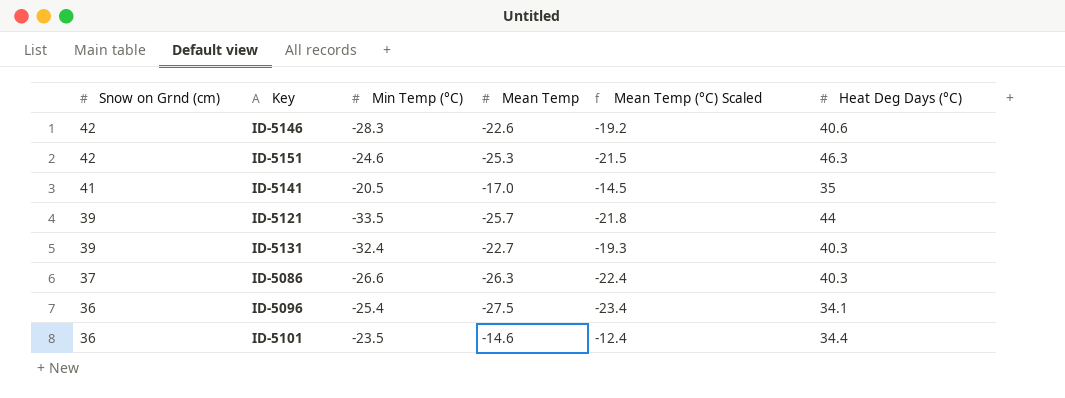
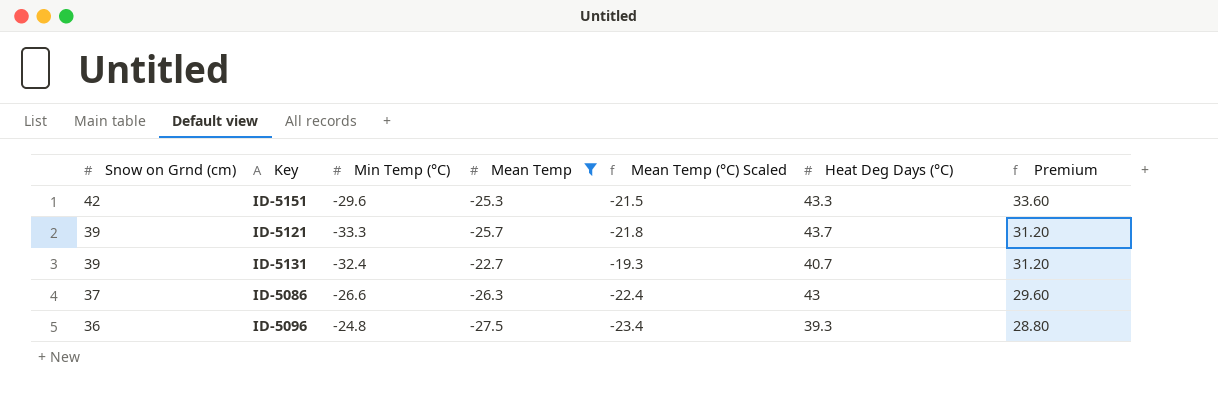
filter: none -> Mean Temp <= -22.7
column Premium | formula: none -> [Snow on Grnd (cm)] * 0.8
ID-5151 | Min Temp (°C): -24.6 -> -29.6
ID-5151 | Heat Deg Days (°C): 46.3 -> 43.3
ID-5121 | Min Temp (°C): -33.5 -> -33.3
ID-5121 | Heat Deg Days (°C): 44 -> 43.7
ID-5131 | Heat Deg Days (°C): 40.3 -> 40.7
ID-5086 | Heat Deg Days (°C): 40.3 -> 43
ID-5096 | Min Temp (°C): -25.4 -> -24.8
ID-5096 | Heat Deg Days (°C): 34.1 -> 39.3

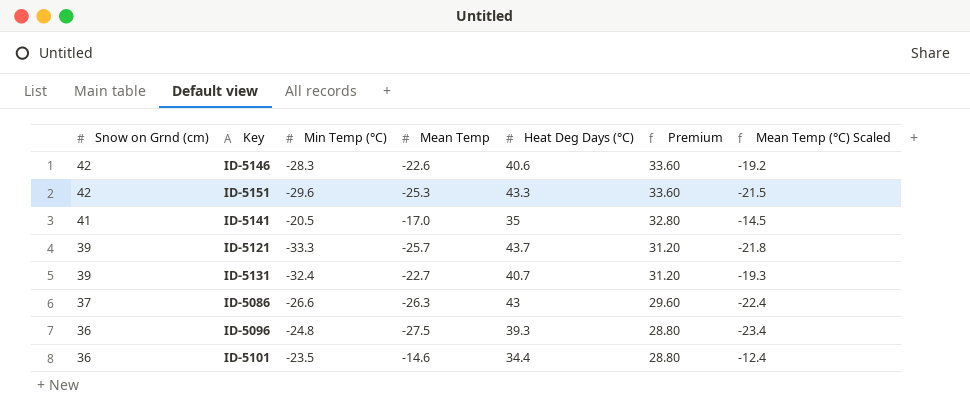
filter: Mean Temp <= -22.7 -> none
column Mean Temp (°C) Scaled | position: 5 -> 7

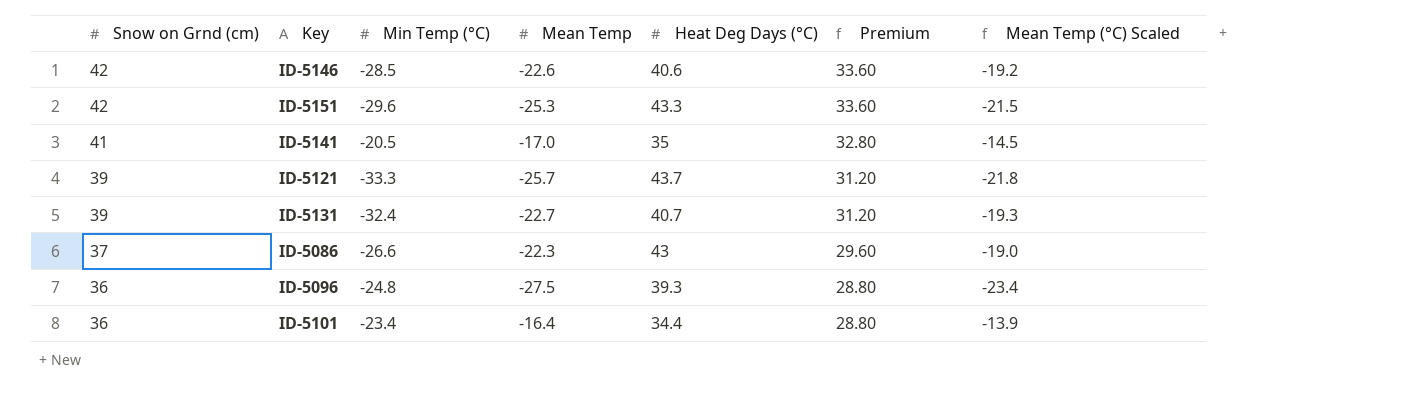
ID-5146 | Min Temp (°C): -28.3 -> -28.5
ID-5086 | Mean Temp: -26.3 -> -22.3
ID-5086 | Mean Temp (°C) Scaled: -22.4 -> -19.0
ID-5101 | Min Temp (°C): -23.5 -> -23.4
ID-5101 | Mean Temp: -14.6 -> -16.4
ID-5101 | Mean Temp (°C) Scaled: -12.4 -> -13.9

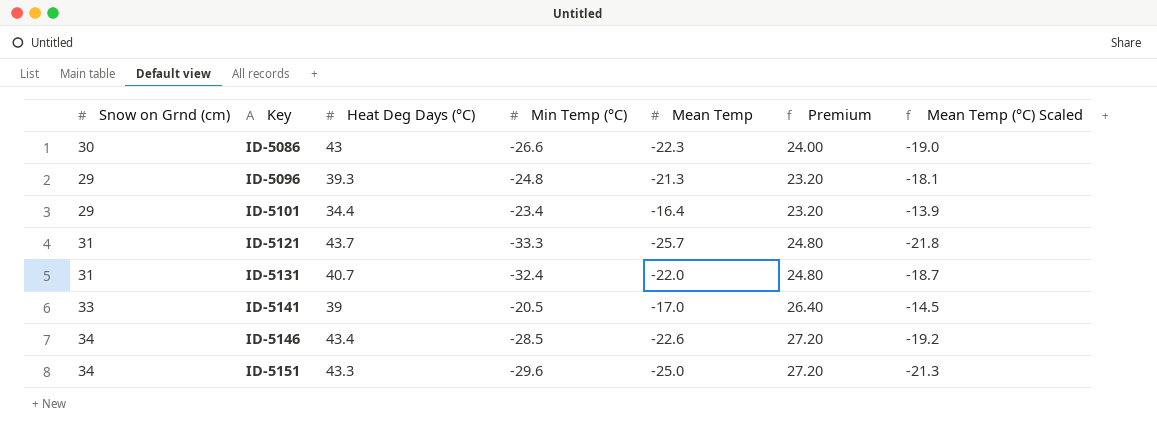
row order: Snow on Grnd (cm) descending -> Key ascending
column Heat Deg Days (°C) | position: 5 -> 3
ID-5086 | Snow on Grnd (cm): 37 -> 30
ID-5086 | Premium: 29.60 -> 24.00
ID-5096 | Snow on Grnd (cm): 36 -> 29
ID-5096 | Mean Temp: -27.5 -> -21.3
ID-5096 | Premium: 28.80 -> 23.20
ID-5096 | Mean Temp (°C) Scaled: -23.4 -> -18.1
ID-5101 | Snow on Grnd (cm): 36 -> 29
ID-5101 | Premium: 28.80 -> 23.20
ID-5121 | Snow on Grnd (cm): 39 -> 31
ID-5121 | Premium: 31.20 -> 24.80
ID-5131 | Snow on Grnd (cm): 39 -> 31
ID-5131 | Mean Temp: -22.7 -> -22.0
ID-5131 | Premium: 31.20 -> 24.80
ID-5131 | Mean Temp (°C) Scaled: -19.3 -> -18.7
ID-5141 | Snow on Grnd (cm): 41 -> 33
ID-5141 | Heat Deg Days (°C): 35 -> 39
ID-5141 | Premium: 32.80 -> 26.40
ID-5146 | Snow on Grnd (cm): 42 -> 34
ID-5146 | Heat Deg Days (°C): 40.6 -> 43.4
ID-5146 | Premium: 33.60 -> 27.20
ID-5151 | Snow on Grnd (cm): 42 -> 34
ID-5151 | Mean Temp: -25.3 -> -25.0
ID-5151 | Premium: 33.60 -> 27.20
ID-5151 | Mean Temp (°C) Scaled: -21.5 -> -21.3

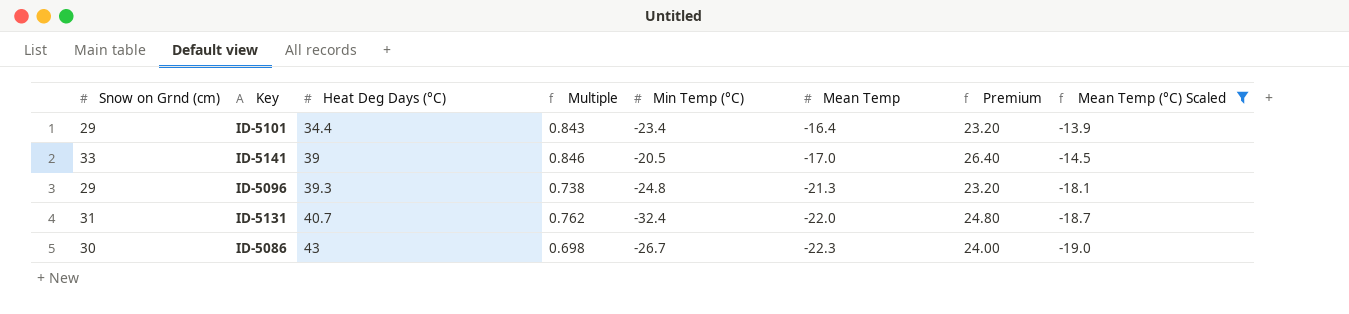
filter: none -> Mean Temp (°C) Scaled >= -19.0
row order: Key ascending -> Heat Deg Days (°C) ascending
column Multiple | formula: none -> [Snow on Grnd (cm)] / [Heat Deg Days (°C)]
ID-5086 | Min Temp (°C): -26.6 -> -26.7

